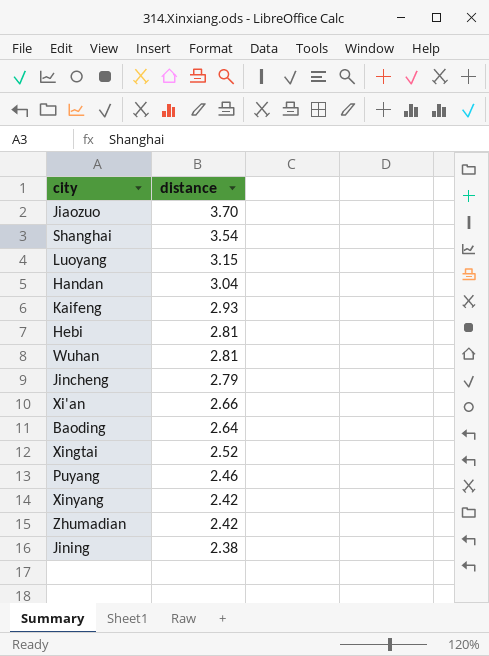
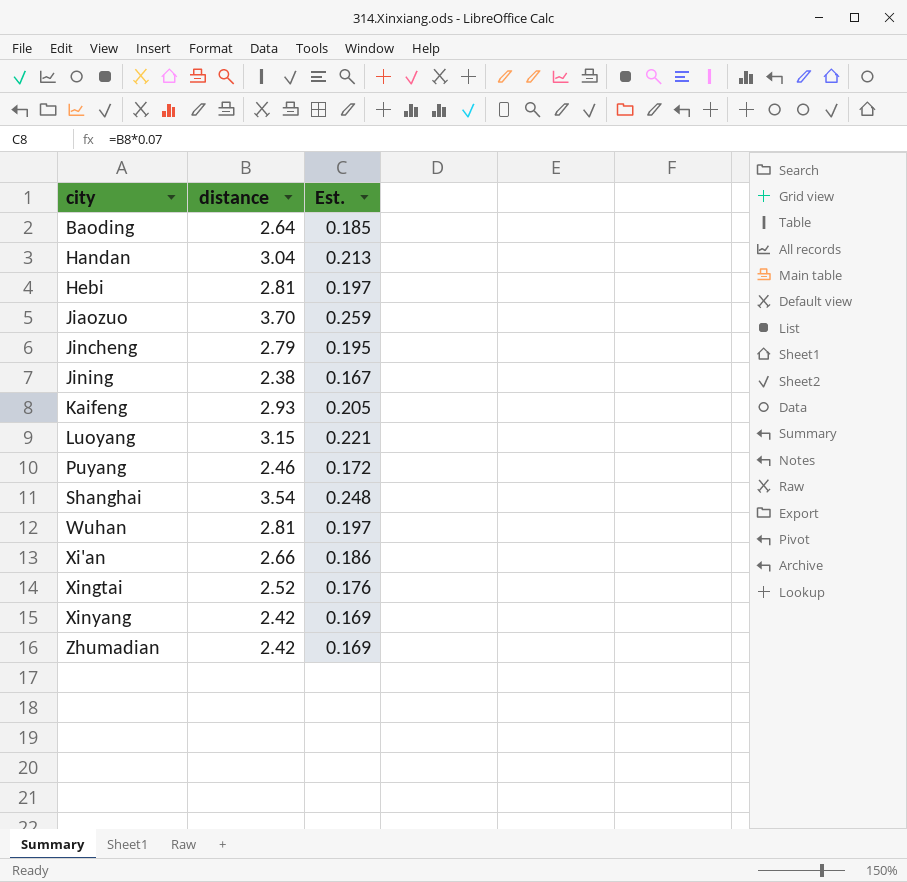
row order: distance descending -> city ascending
column Est. | formula: none -> [distance] * 0.07

